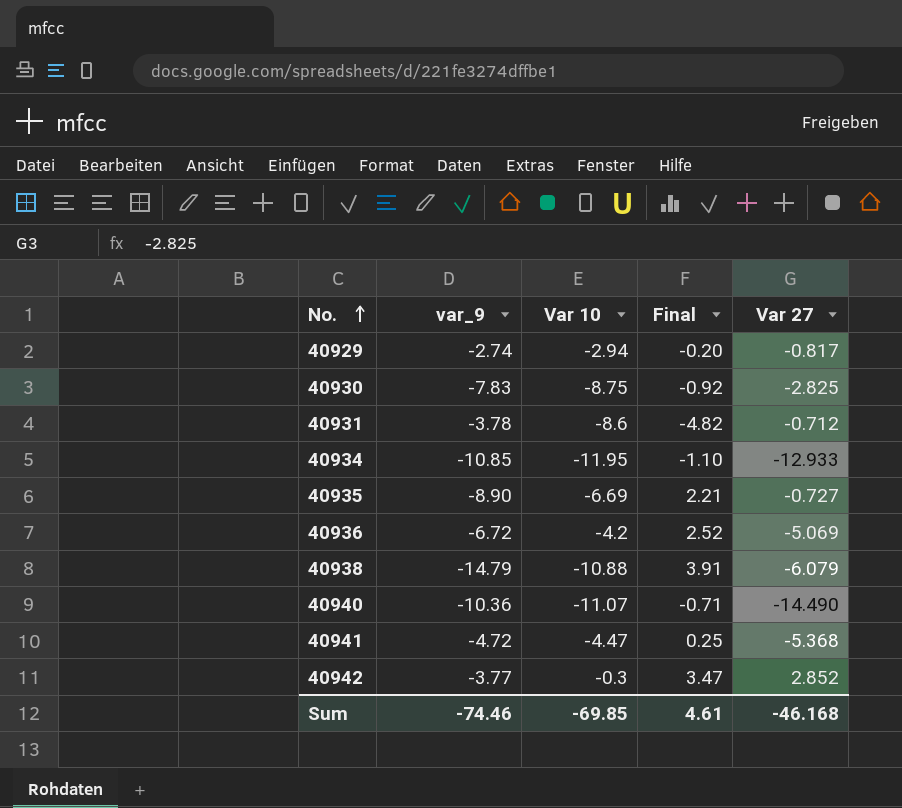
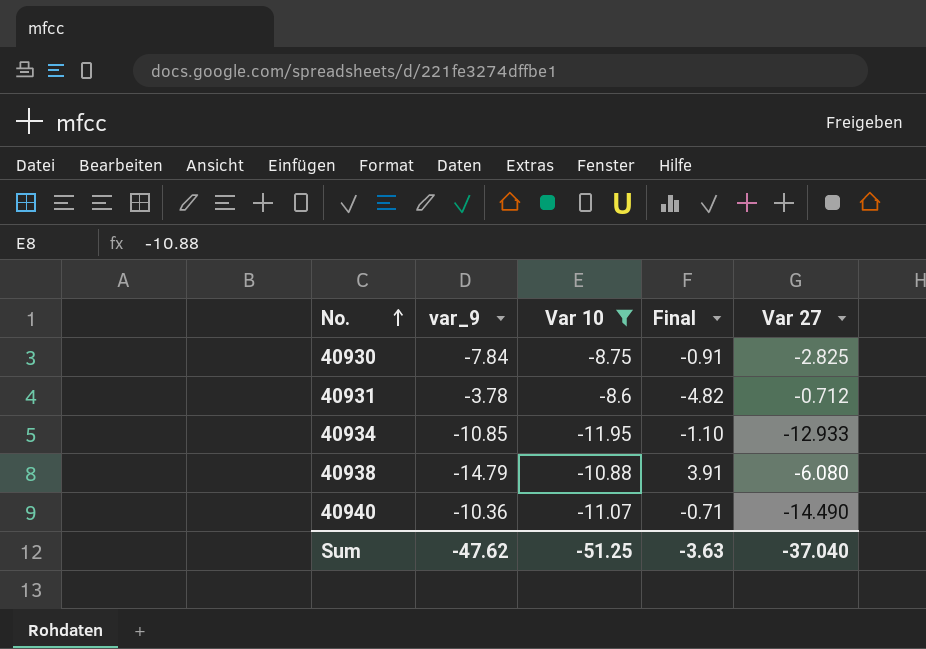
filter: none -> Var 10 <= -8.6
40930 | var_9: -7.83 -> -7.84
40930 | Final: -0.92 -> -0.91
40938 | Var 27: -6.079 -> -6.080
Sum | var_9: -74.46 -> -47.62
Sum | Var 10: -69.85 -> -51.25
Sum | Final: 4.61 -> -3.63
Sum | Var 27: -46.168 -> -37.040

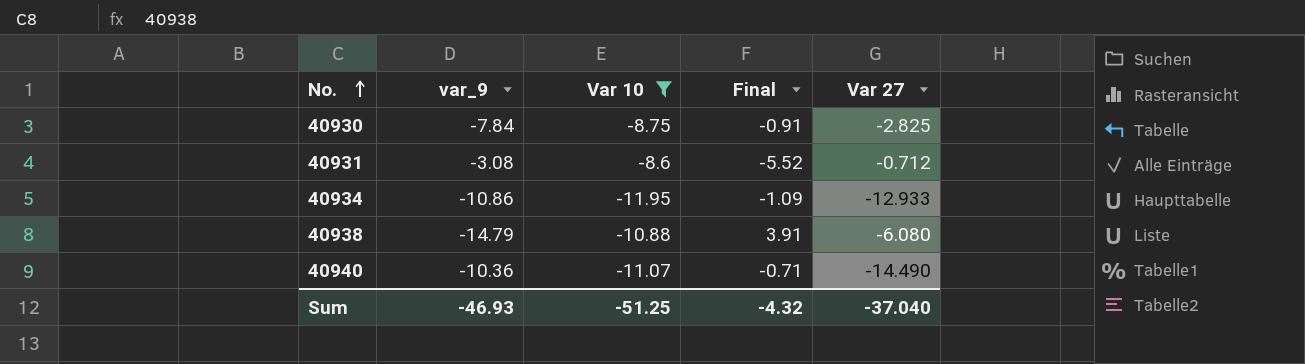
40931 | var_9: -3.78 -> -3.08
40931 | Final: -4.82 -> -5.52
40934 | var_9: -10.85 -> -10.86
40934 | Final: -1.10 -> -1.09
Sum | var_9: -47.62 -> -46.93
Sum | Final: -3.63 -> -4.32

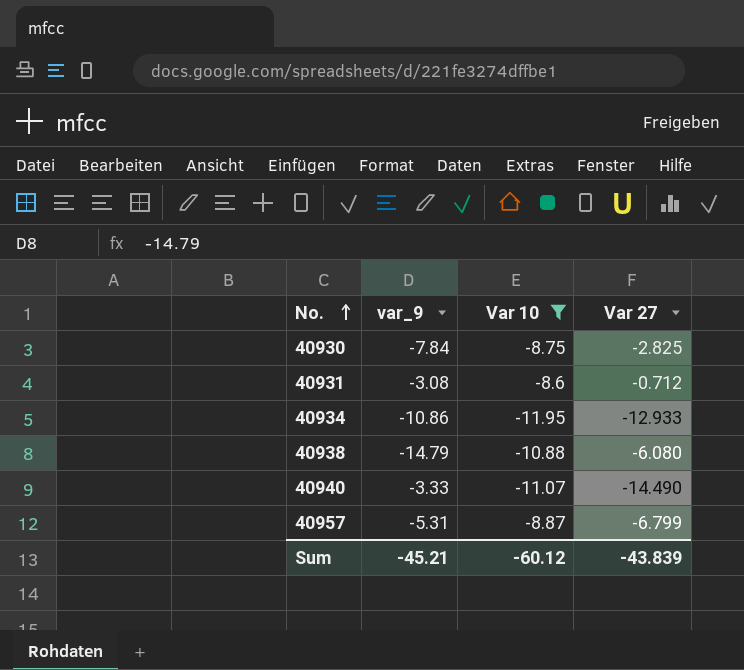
column Final | formula: [Var 10] - [var_9] -> none
40940 | var_9: -10.36 -> -3.33
row 40957: none -> -5.31 | -8.87 | -6.799
Sum | var_9: -46.93 -> -45.21
Sum | Var 10: -51.25 -> -60.12
Sum | Var 27: -37.040 -> -43.839

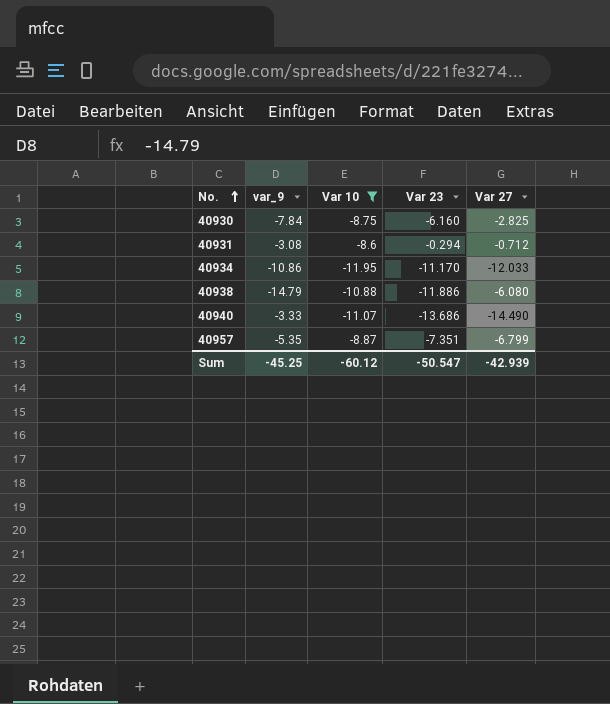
column Var 23 | position: none -> 4
40934 | Var 27: -12.933 -> -12.033
40957 | var_9: -5.31 -> -5.35
Sum | var_9: -45.21 -> -45.25
Sum | Var 27: -43.839 -> -42.939

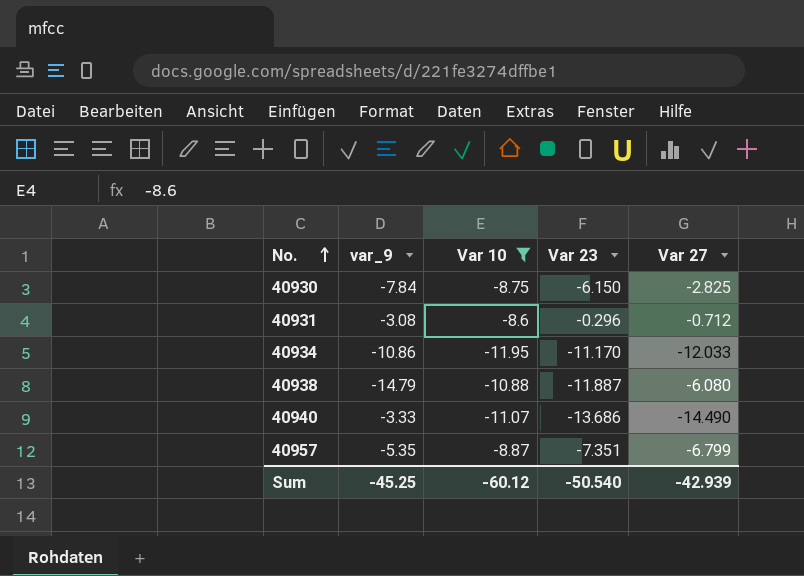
40930 | Var 23: -6.160 -> -6.150
40931 | Var 23: -0.294 -> -0.296
40938 | Var 23: -11.886 -> -11.887
Sum | Var 23: -50.547 -> -50.540

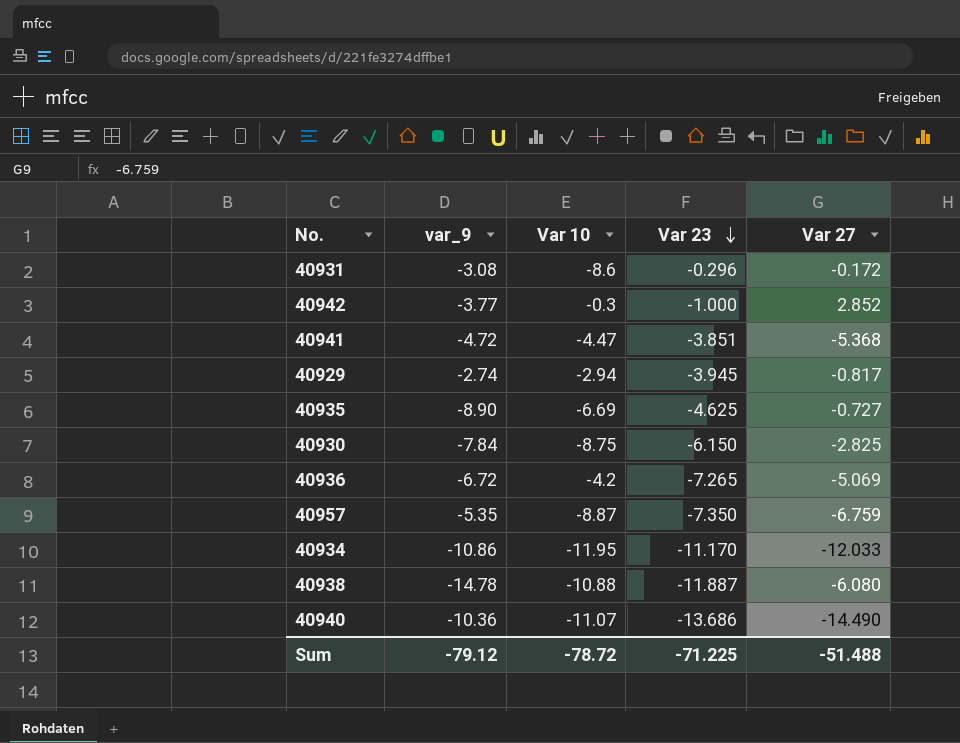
filter: Var 10 <= -8.6 -> none
row order: No. ascending -> Var 23 descending
40931 | Var 27: -0.712 -> -0.172
40957 | Var 23: -7.351 -> -7.350
40957 | Var 27: -6.799 -> -6.759
40938 | var_9: -14.79 -> -14.78
40940 | var_9: -3.33 -> -10.36
Sum | var_9: -45.25 -> -79.12
Sum | Var 10: -60.12 -> -78.72
Sum | Var 23: -50.540 -> -71.225
Sum | Var 27: -42.939 -> -51.488

